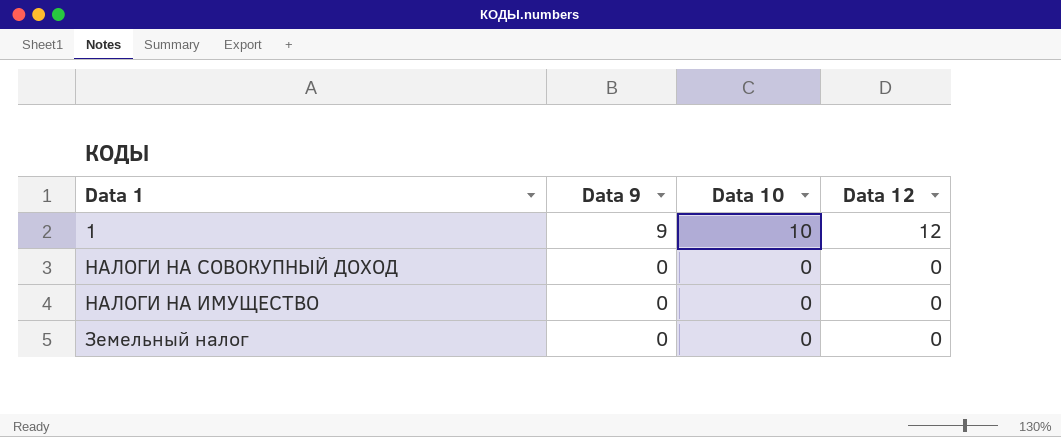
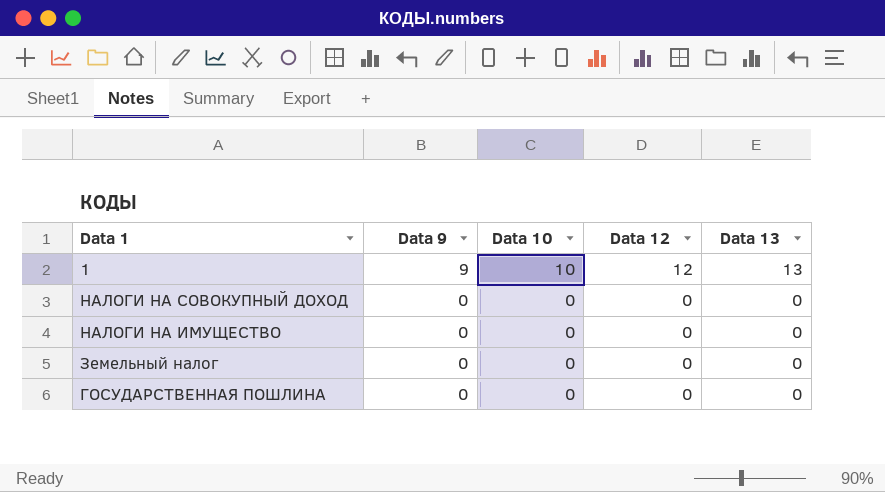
column Data 13 | position: none -> 5
row ГОСУДАРСТВЕННАЯ ПОШЛИНА: none -> 0 | 0 | 0 | 0

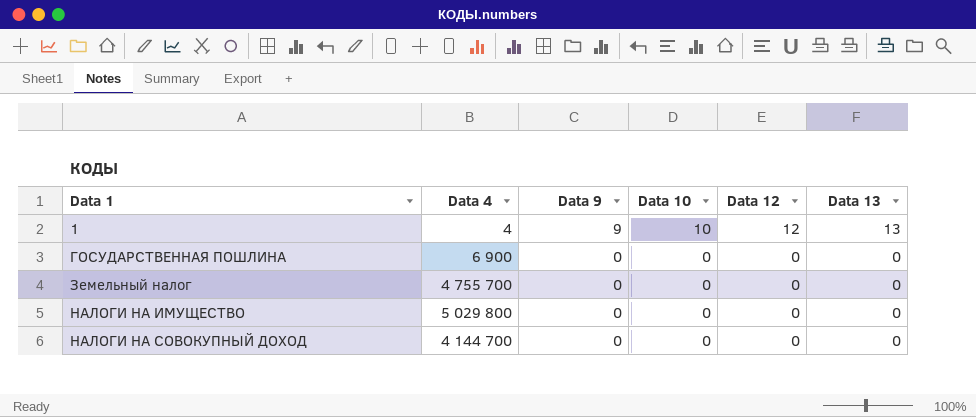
row order: Data 9 descending -> Data 1 ascending
column Data 4 | position: none -> 2

